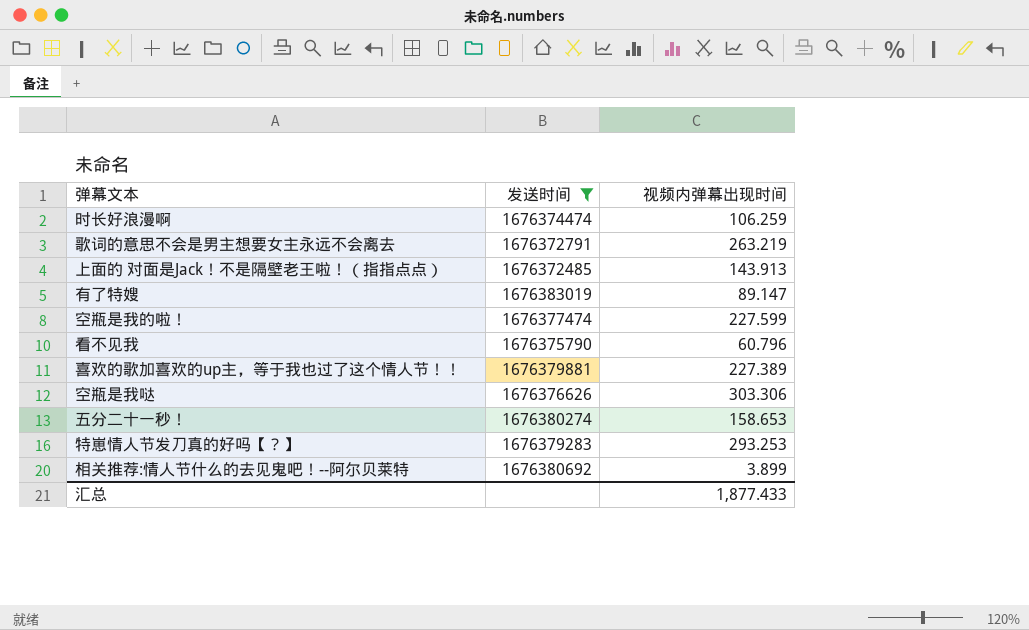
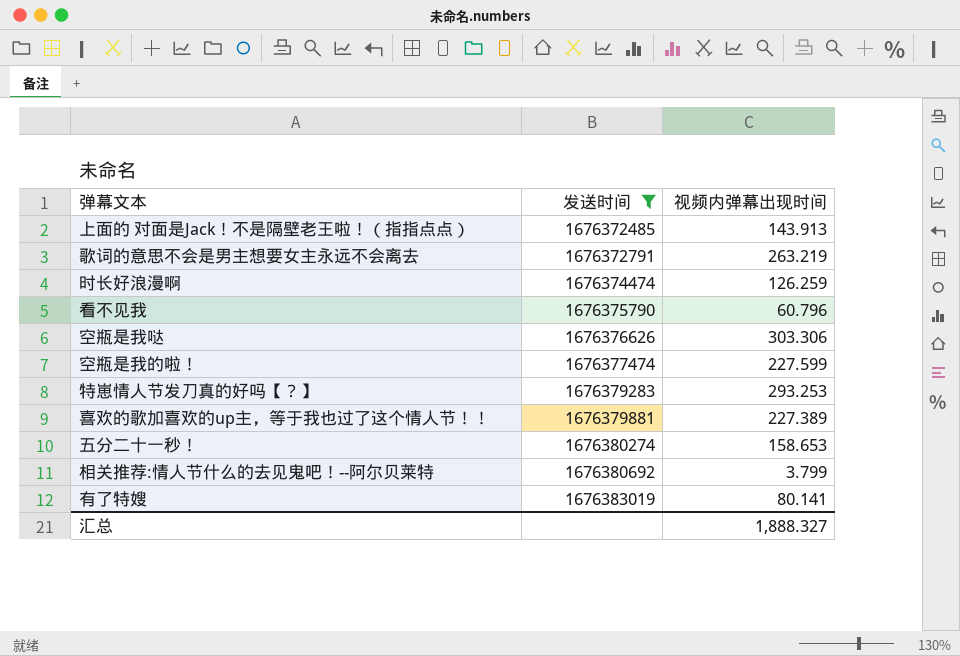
row order: none -> 发送时间 ascending
时长好浪漫啊 | 视频内弹幕出现时间: 106.259 -> 126.259
相关推荐:情人节什么的去见鬼吧！--阿尔贝莱特 | 视频内弹幕出现时间: 3.899 -> 3.799
有了特嫂 | 视频内弹幕出现时间: 89.147 -> 80.141
汇总 | 视频内弹幕出现时间: 1,877.433 -> 1,888.327

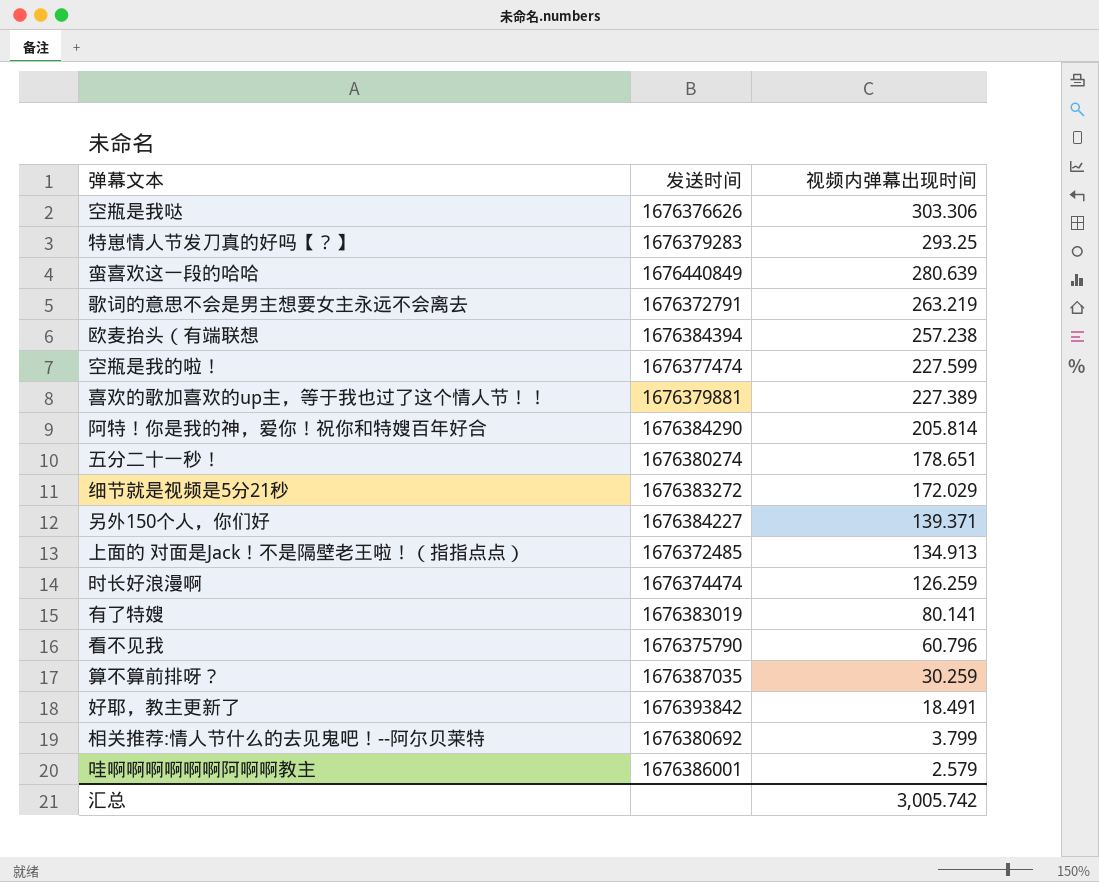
filter: 发送时间 <= 1676383019 -> none
row order: 发送时间 ascending -> 视频内弹幕出现时间 descending
特崽情人节发刀真的好吗【？】 | 视频内弹幕出现时间: 293.253 -> 293.25
五分二十一秒！ | 视频内弹幕出现时间: 158.653 -> 178.651
上面的 对面是Jack！不是隔壁老王啦！（指指点点） | 视频内弹幕出现时间: 143.913 -> 134.913
汇总 | 视频内弹幕出现时间: 1,888.327 -> 3,005.742

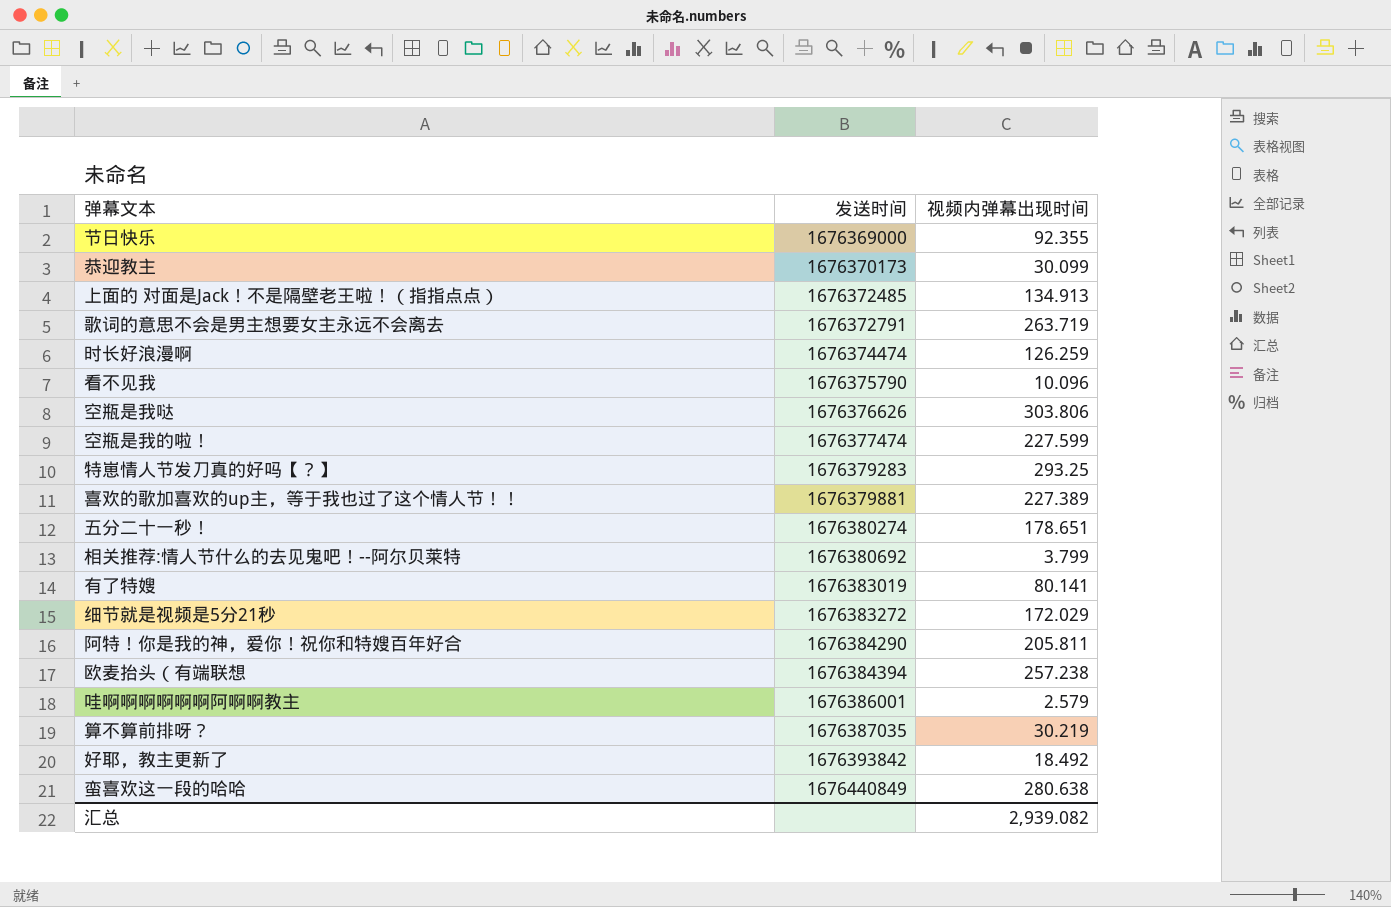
row order: 视频内弹幕出现时间 descending -> 发送时间 ascending
row 另外150个人，你们好: 1676384227 | 139.371 -> none
row 节日快乐: none -> 1676369000 | 92.355
row 恭迎教主: none -> 1676370173 | 30.099
歌词的意思不会是男主想要女主永远不会离去 | 视频内弹幕出现时间: 263.219 -> 263.719
看不见我 | 视频内弹幕出现时间: 60.796 -> 10.096
空瓶是我哒 | 视频内弹幕出现时间: 303.306 -> 303.806
阿特！你是我的神，爱你！祝你和特嫂百年好合 | 视频内弹幕出现时间: 205.814 -> 205.811
算不算前排呀？ | 视频内弹幕出现时间: 30.259 -> 30.219
好耶，教主更新了 | 视频内弹幕出现时间: 18.491 -> 18.492
蛮喜欢这一段的哈哈 | 视频内弹幕出现时间: 280.639 -> 280.638
汇总 | 视频内弹幕出现时间: 3,005.742 -> 2,939.082

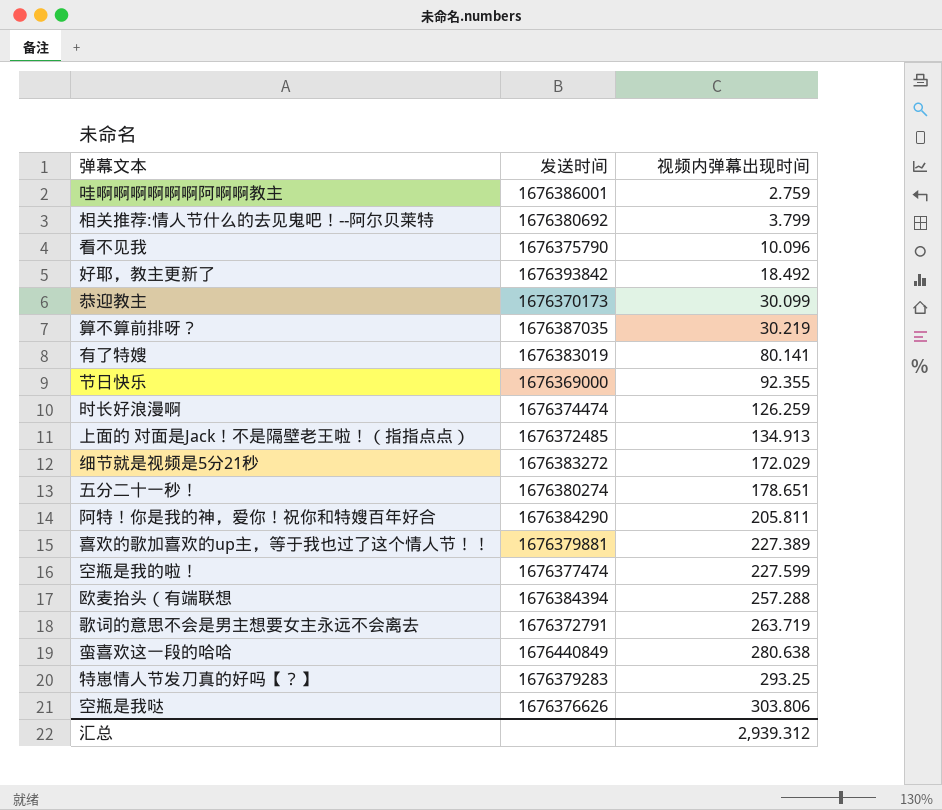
row order: 发送时间 ascending -> 视频内弹幕出现时间 ascending
哇啊啊啊啊啊啊阿啊啊教主 | 视频内弹幕出现时间: 2.579 -> 2.759
欧麦抬头（有端联想 | 视频内弹幕出现时间: 257.238 -> 257.288
汇总 | 视频内弹幕出现时间: 2,939.082 -> 2,939.312

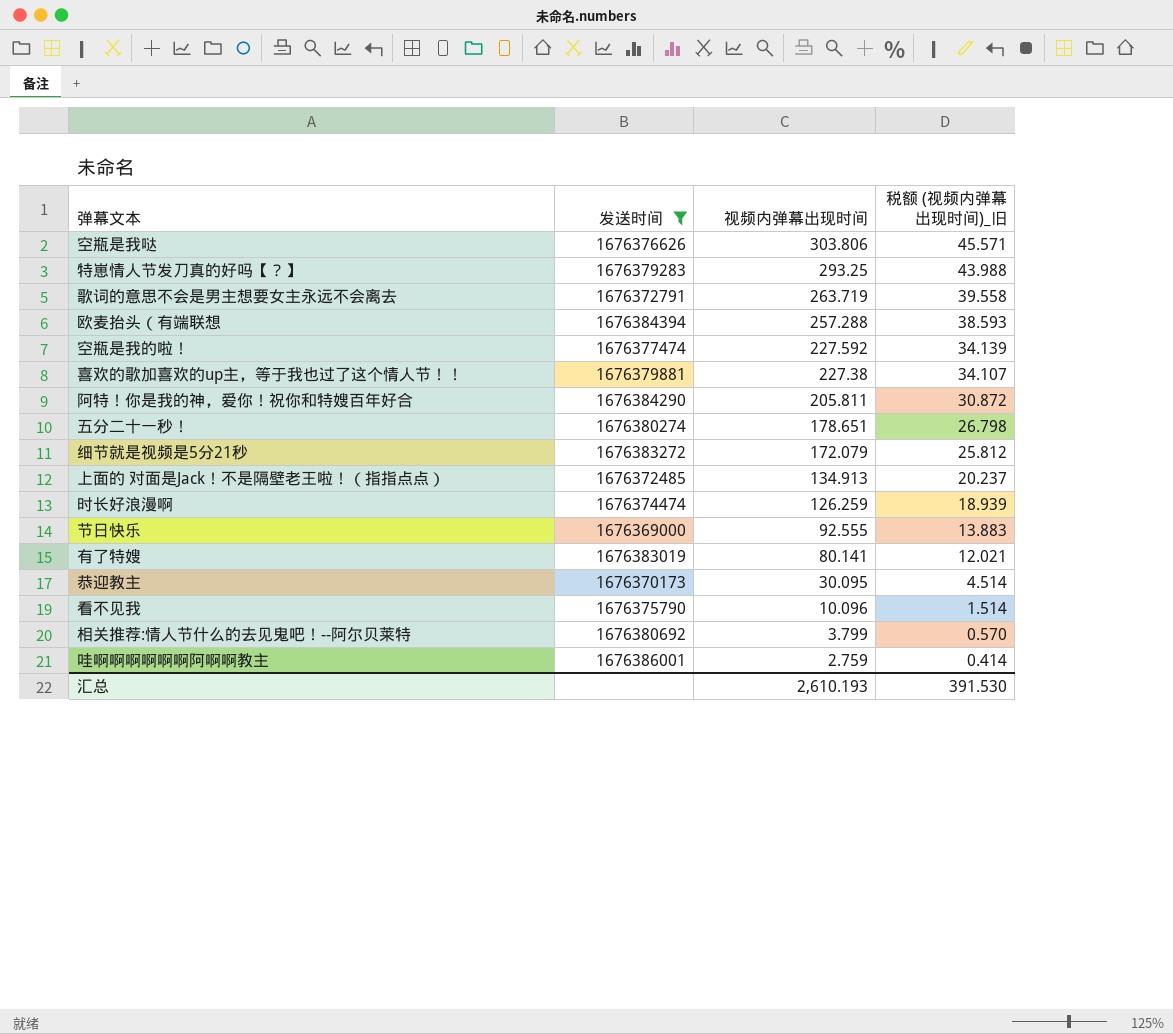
filter: none -> 发送时间 <= 1676386001
row order: 视频内弹幕出现时间 ascending -> 视频内弹幕出现时间 descending
column 税额 (视频内弹幕出现时间)_旧 | formula: none -> [视频内弹幕出现时间] * 0.15
空瓶是我的啦！ | 视频内弹幕出现时间: 227.599 -> 227.592
喜欢的歌加喜欢的up主，等于我也过了这个情人节！！ | 视频内弹幕出现时间: 227.389 -> 227.38
细节就是视频是5分21秒 | 视频内弹幕出现时间: 172.029 -> 172.079
节日快乐 | 视频内弹幕出现时间: 92.355 -> 92.555
恭迎教主 | 视频内弹幕出现时间: 30.099 -> 30.095
汇总 | 视频内弹幕出现时间: 2,939.312 -> 2,610.193

